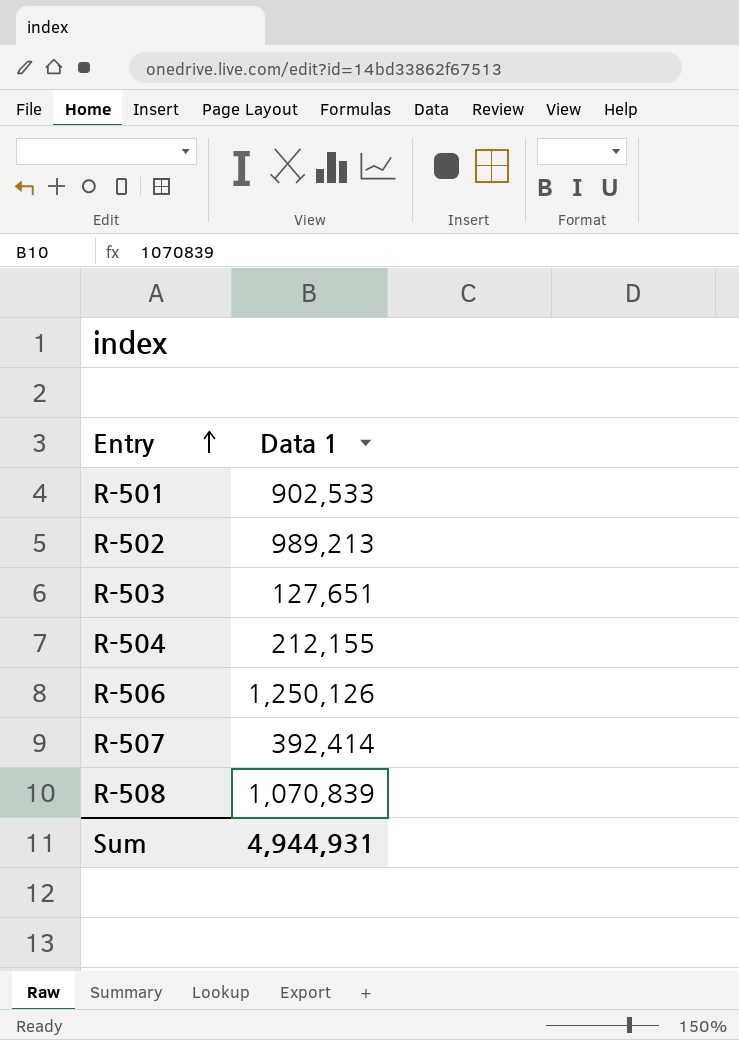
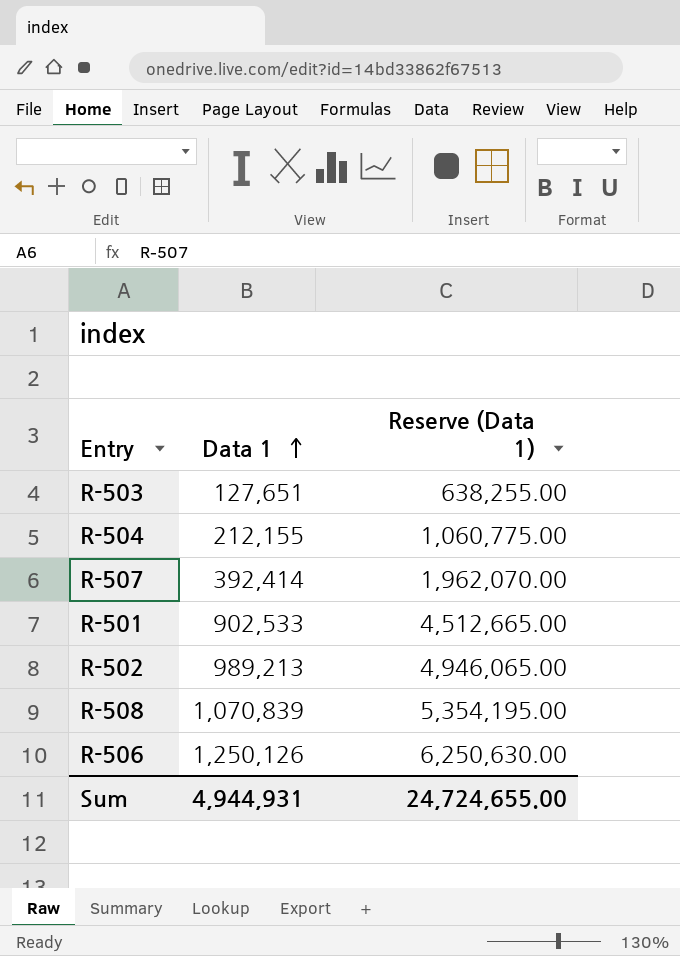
row order: Entry ascending -> Data 1 ascending
column Reserve (Data 1) | formula: none -> [Data 1] * 5

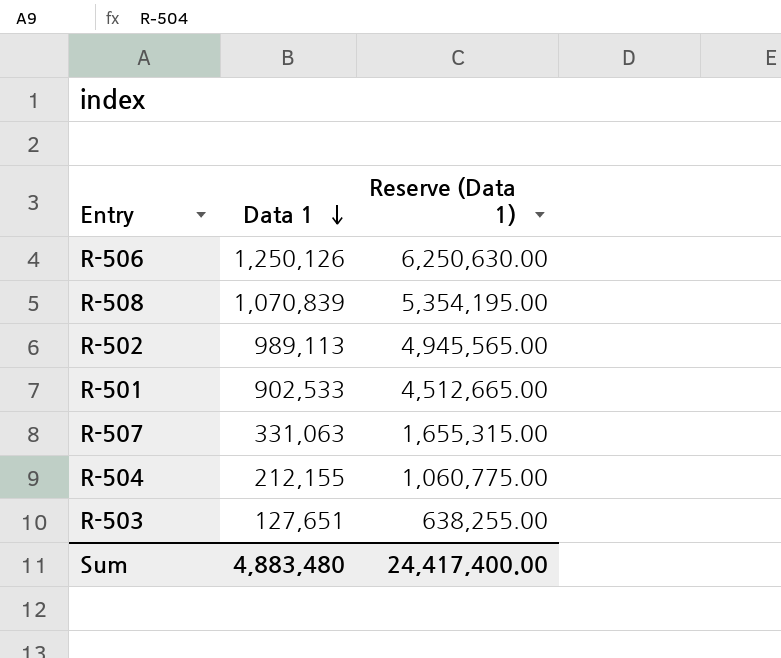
row order: Data 1 ascending -> Data 1 descending
R-502 | Data 1: 989,213 -> 989,113
R-502 | Reserve (Data 1): 4,946,065.00 -> 4,945,565.00
R-507 | Data 1: 392,414 -> 331,063
R-507 | Reserve (Data 1): 1,962,070.00 -> 1,655,315.00
Sum | Data 1: 4,944,931 -> 4,883,480
Sum | Reserve (Data 1): 24,724,655.00 -> 24,417,400.00

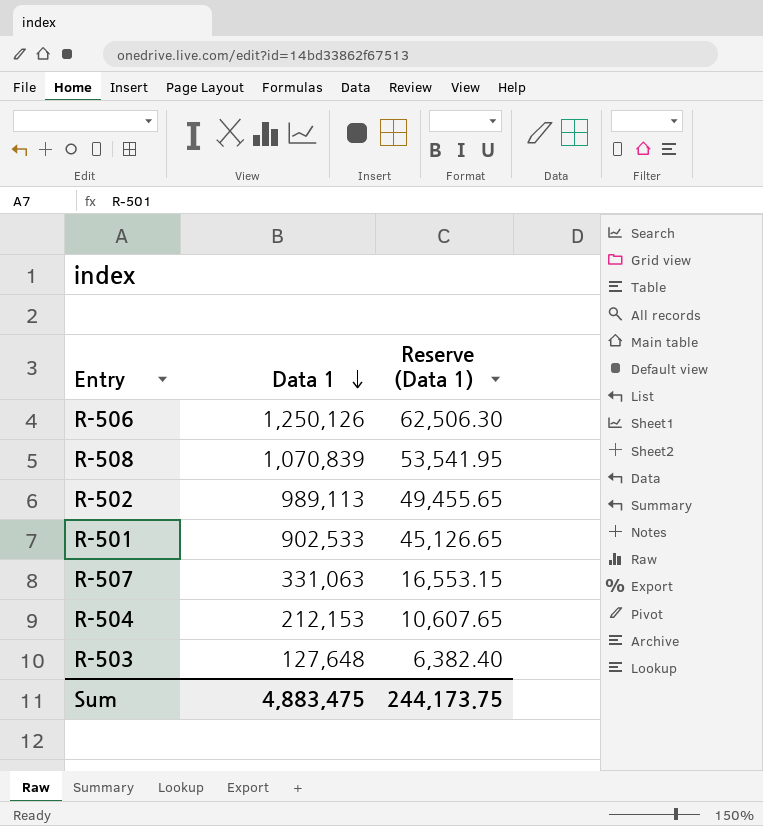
column Reserve (Data 1) | formula: [Data 1] * 5 -> [Data 1] * 0.05
R-504 | Data 1: 212,155 -> 212,153
R-503 | Data 1: 127,651 -> 127,648
Sum | Data 1: 4,883,480 -> 4,883,475
Sum | Reserve (Data 1): 24,417,400.00 -> 244,173.75

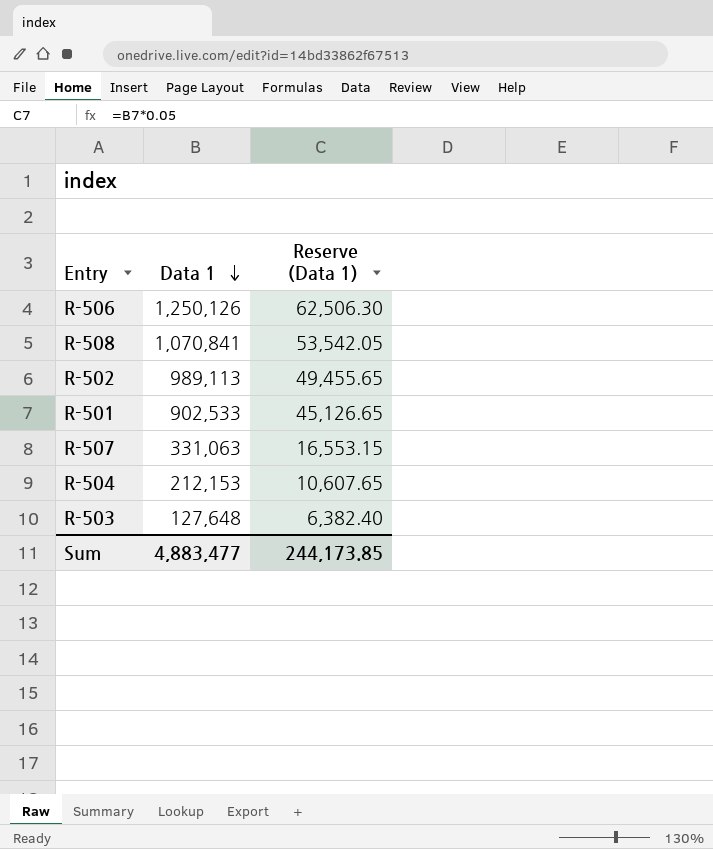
R-508 | Data 1: 1,070,839 -> 1,070,841
R-508 | Reserve (Data 1): 53,541.95 -> 53,542.05
Sum | Data 1: 4,883,475 -> 4,883,477
Sum | Reserve (Data 1): 244,173.75 -> 244,173.85

